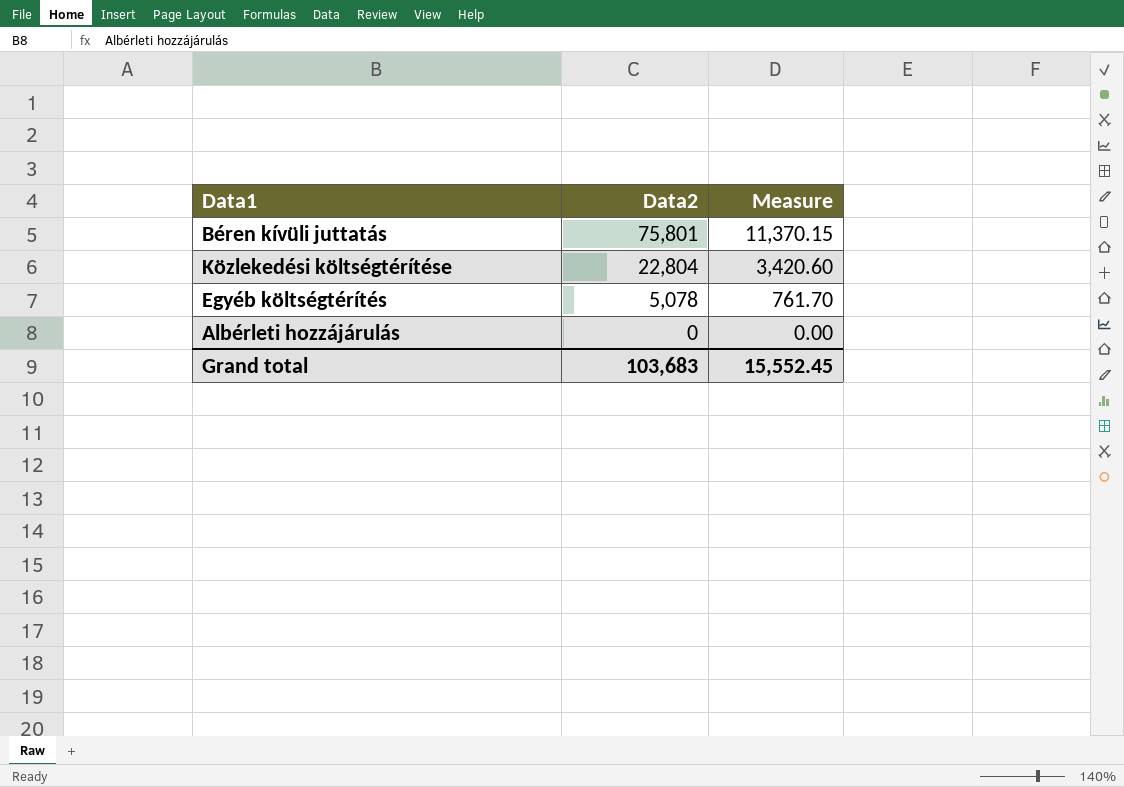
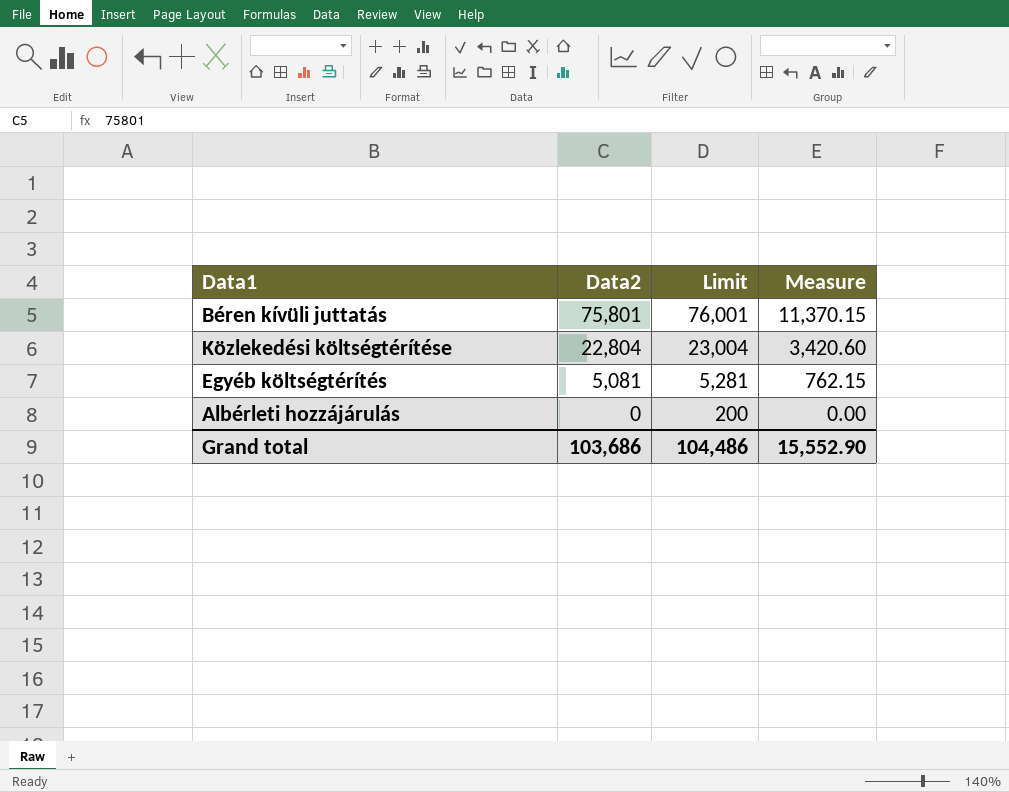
column Limit | formula: none -> [Data2] + 200
Egyéb költségtérítés | Data2: 5,078 -> 5,081
Egyéb költségtérítés | Measure: 761.70 -> 762.15
Grand total | Data2: 103,683 -> 103,686
Grand total | Measure: 15,552.45 -> 15,552.90

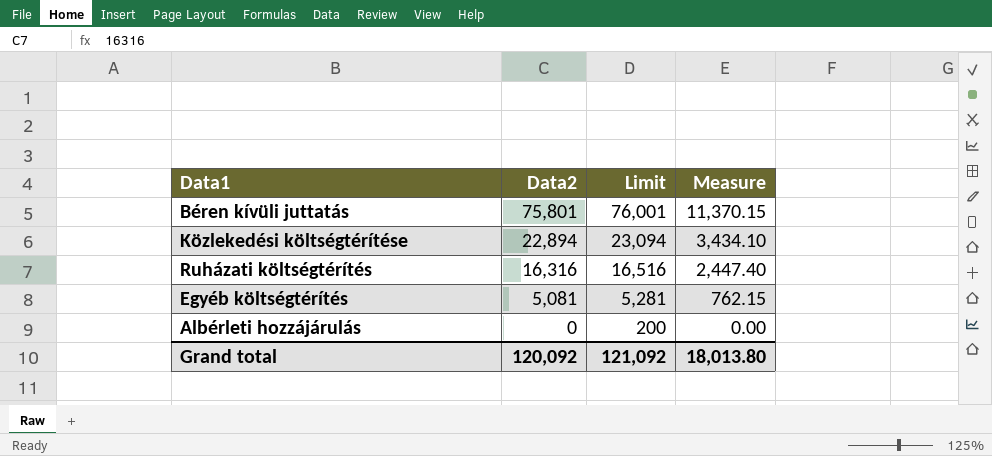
Közlekedési költségtérítése | Data2: 22,804 -> 22,894
Közlekedési költségtérítése | Limit: 23,004 -> 23,094
Közlekedési költségtérítése | Measure: 3,420.60 -> 3,434.10
row Ruházati költségtérítés: none -> 16,316 | 16,516 | 2,447.40
Grand total | Data2: 103,686 -> 120,092
Grand total | Limit: 104,486 -> 121,092
Grand total | Measure: 15,552.90 -> 18,013.80

